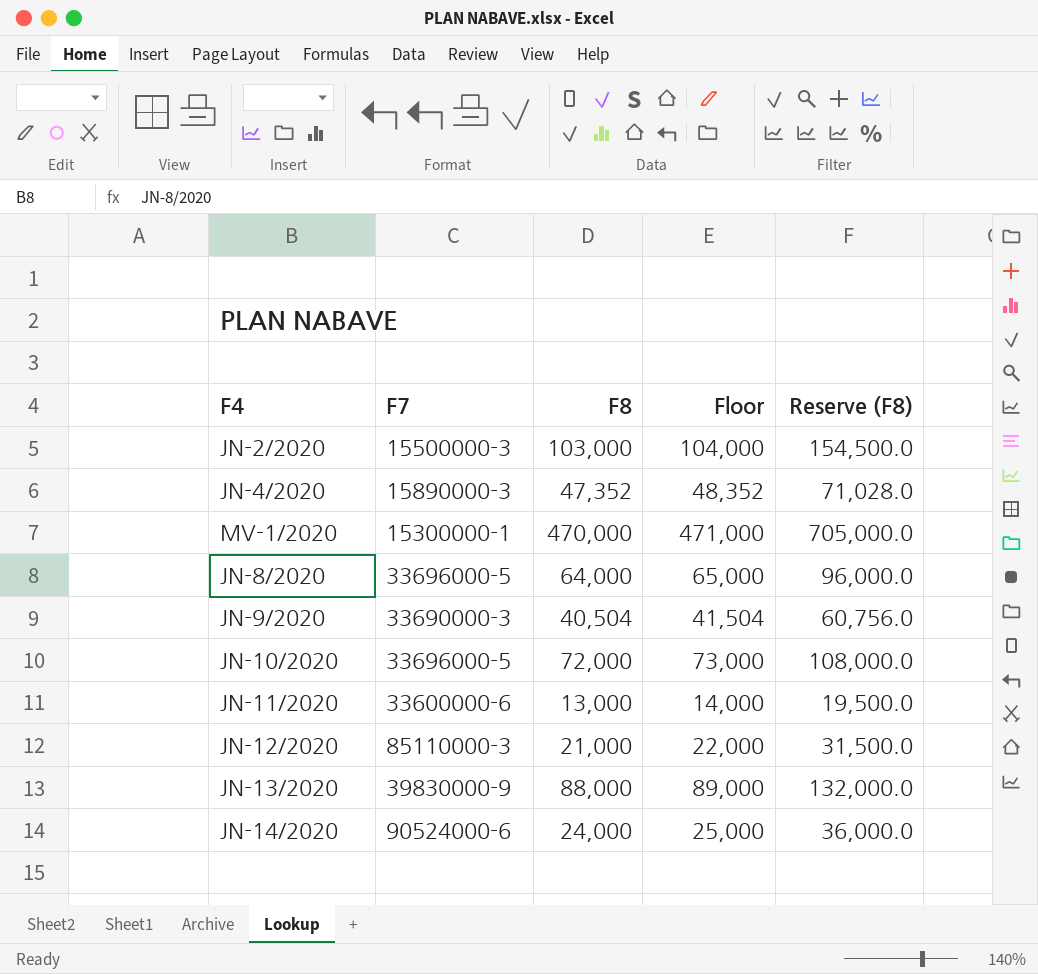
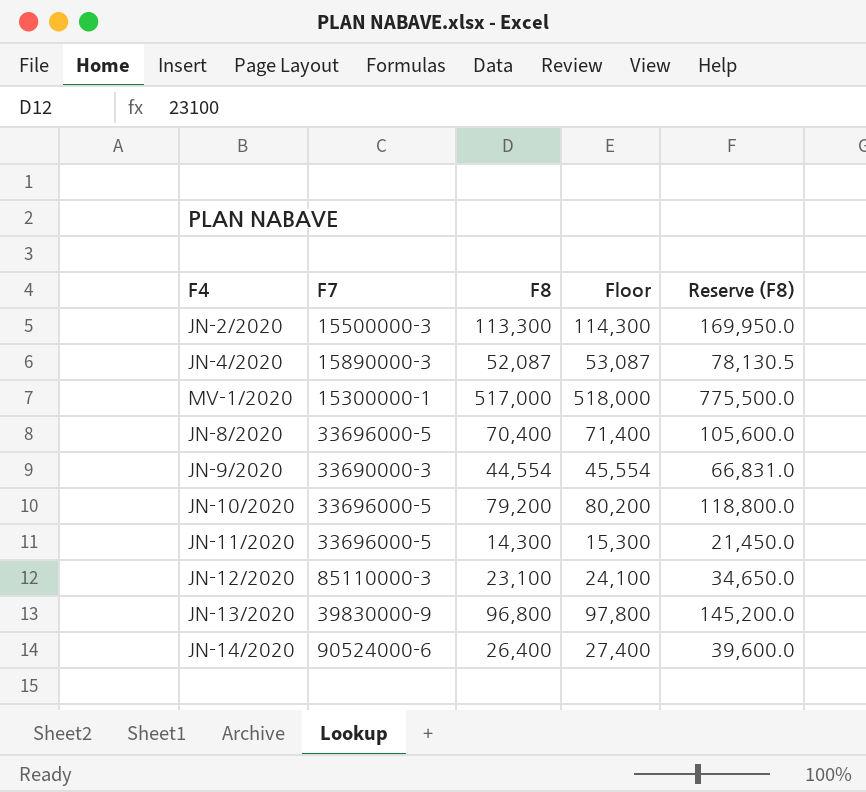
JN-2/2020 | F8: 103,000 -> 113,300
JN-2/2020 | Floor: 104,000 -> 114,300
JN-2/2020 | Reserve (F8): 154,500.0 -> 169,950.0
JN-4/2020 | F8: 47,352 -> 52,087
JN-4/2020 | Floor: 48,352 -> 53,087
JN-4/2020 | Reserve (F8): 71,028.0 -> 78,130.5
MV-1/2020 | F8: 470,000 -> 517,000
MV-1/2020 | Floor: 471,000 -> 518,000
MV-1/2020 | Reserve (F8): 705,000.0 -> 775,500.0
JN-8/2020 | F8: 64,000 -> 70,400
JN-8/2020 | Floor: 65,000 -> 71,400
JN-8/2020 | Reserve (F8): 96,000.0 -> 105,600.0
JN-9/2020 | F8: 40,504 -> 44,554
JN-9/2020 | Floor: 41,504 -> 45,554
JN-9/2020 | Reserve (F8): 60,756.0 -> 66,831.0
JN-10/2020 | F8: 72,000 -> 79,200
JN-10/2020 | Floor: 73,000 -> 80,200
JN-10/2020 | Reserve (F8): 108,000.0 -> 118,800.0
JN-11/2020 | F7: 33600000-6 -> 33696000-5
JN-11/2020 | F8: 13,000 -> 14,300
JN-11/2020 | Floor: 14,000 -> 15,300
JN-11/2020 | Reserve (F8): 19,500.0 -> 21,450.0
JN-12/2020 | F8: 21,000 -> 23,100
JN-12/2020 | Floor: 22,000 -> 24,100
JN-12/2020 | Reserve (F8): 31,500.0 -> 34,650.0
JN-13/2020 | F8: 88,000 -> 96,800
JN-13/2020 | Floor: 89,000 -> 97,800
JN-13/2020 | Reserve (F8): 132,000.0 -> 145,200.0
JN-14/2020 | F8: 24,000 -> 26,400
JN-14/2020 | Floor: 25,000 -> 27,400
JN-14/2020 | Reserve (F8): 36,000.0 -> 39,600.0

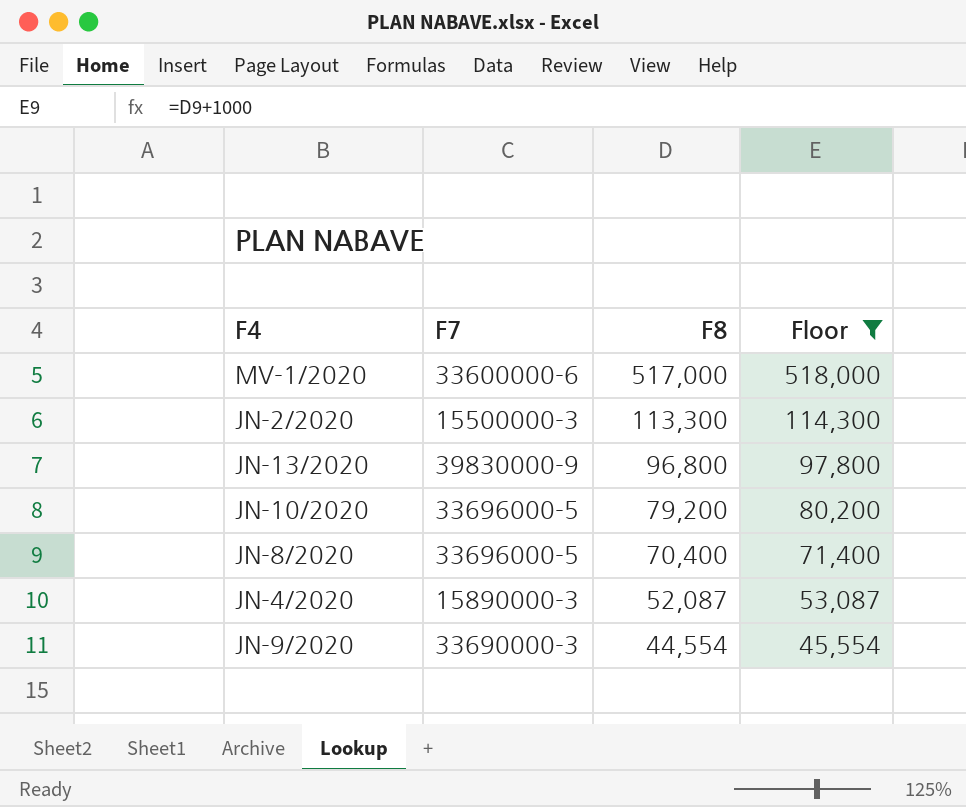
filter: none -> Floor >= 45,554
row order: none -> F8 descending
column Reserve (F8) | formula: [F8] * 1.5 -> none
MV-1/2020 | F7: 15300000-1 -> 33600000-6

